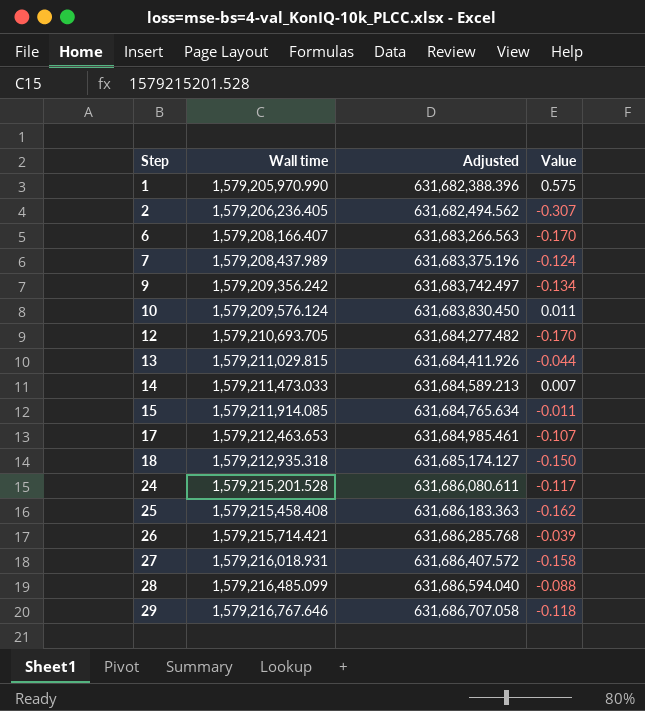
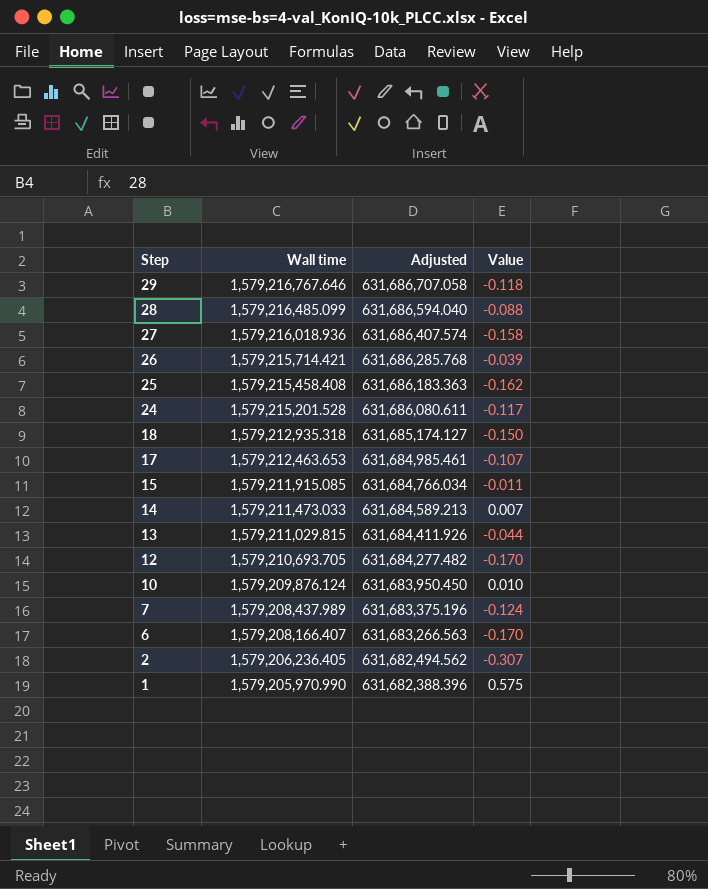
row order: Step ascending -> Step descending
row 9: 1,579,209,356.242 | 631,683,742.497 | -0.134 -> none
27 | Wall time: 1,579,216,018.931 -> 1,579,216,018.936
27 | Adjusted: 631,686,407.572 -> 631,686,407.574
15 | Wall time: 1,579,211,914.085 -> 1,579,211,915.085
15 | Adjusted: 631,684,765.634 -> 631,684,766.034
10 | Wall time: 1,579,209,576.124 -> 1,579,209,876.124
10 | Adjusted: 631,683,830.450 -> 631,683,950.450
10 | Value: 0.011 -> 0.010

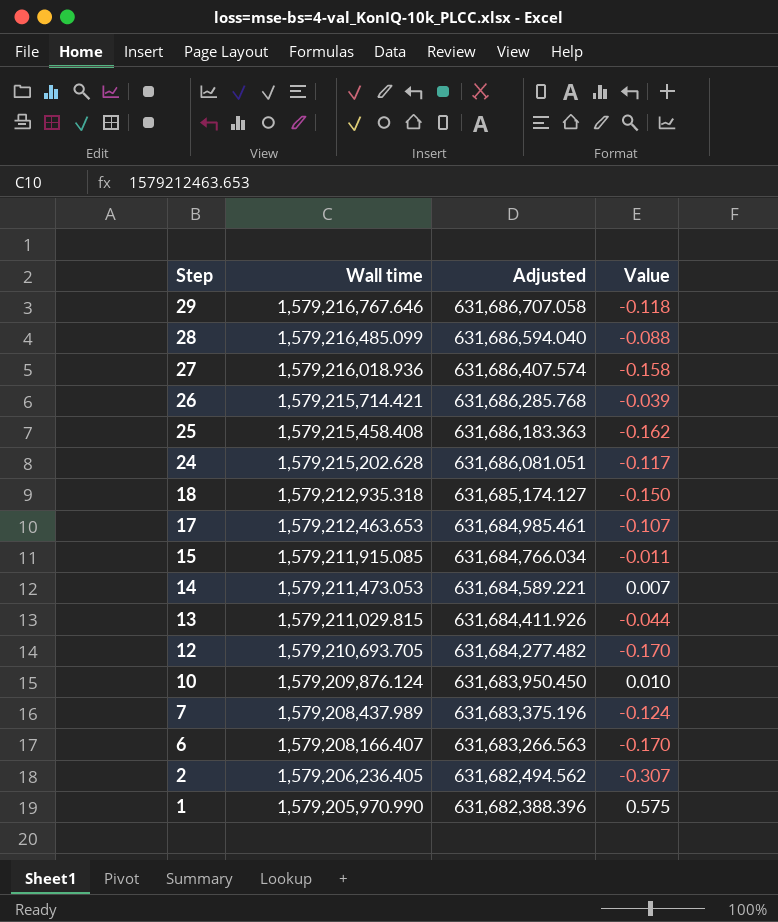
24 | Wall time: 1,579,215,201.528 -> 1,579,215,202.628
24 | Adjusted: 631,686,080.611 -> 631,686,081.051
14 | Wall time: 1,579,211,473.033 -> 1,579,211,473.053
14 | Adjusted: 631,684,589.213 -> 631,684,589.221

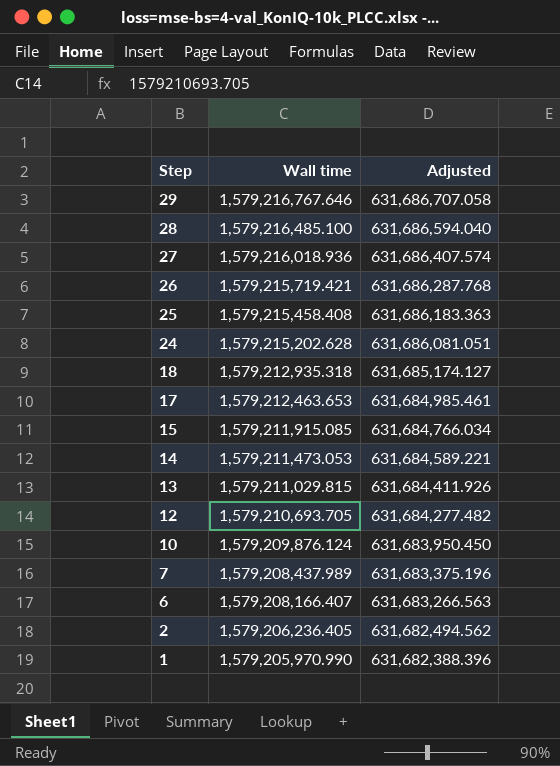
column Value | position: 4 -> none
28 | Wall time: 1,579,216,485.099 -> 1,579,216,485.100
26 | Wall time: 1,579,215,714.421 -> 1,579,215,719.421
26 | Adjusted: 631,686,285.768 -> 631,686,287.768

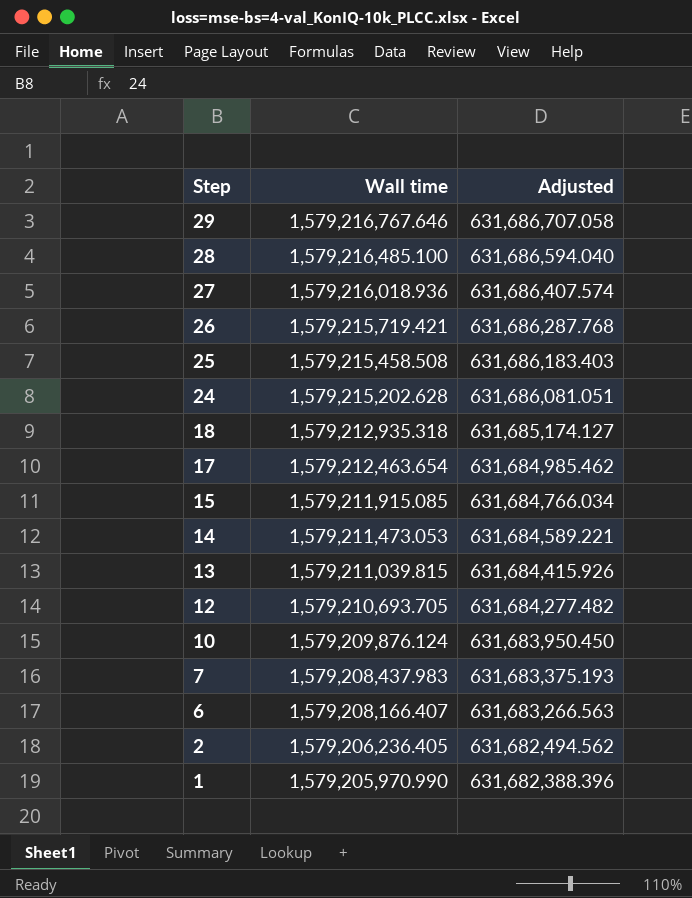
25 | Wall time: 1,579,215,458.408 -> 1,579,215,458.508
25 | Adjusted: 631,686,183.363 -> 631,686,183.403
17 | Wall time: 1,579,212,463.653 -> 1,579,212,463.654
17 | Adjusted: 631,684,985.461 -> 631,684,985.462
13 | Wall time: 1,579,211,029.815 -> 1,579,211,039.815
13 | Adjusted: 631,684,411.926 -> 631,684,415.926
7 | Wall time: 1,579,208,437.989 -> 1,579,208,437.983
7 | Adjusted: 631,683,375.196 -> 631,683,375.193

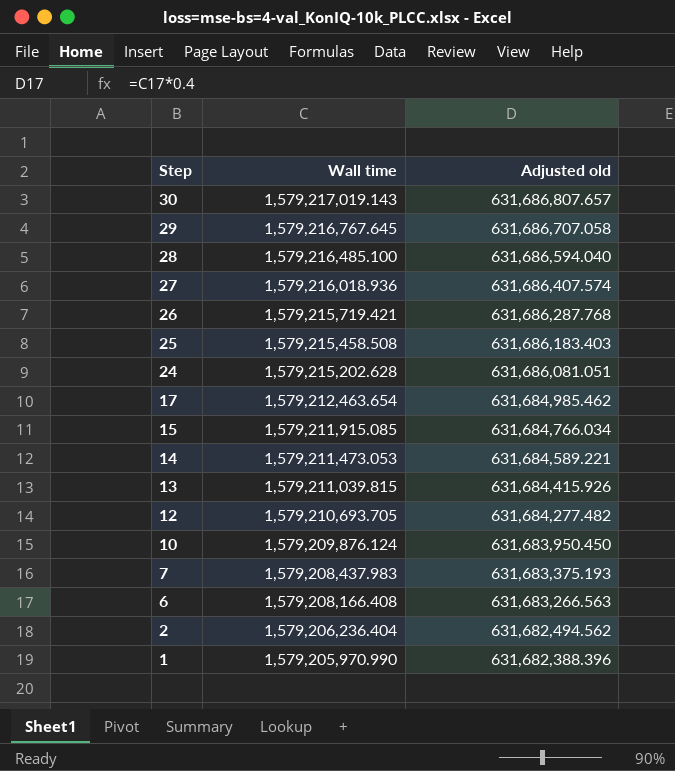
column name: Adjusted -> Adjusted old
row 18: 1,579,212,935.318 | 631,685,174.127 -> none
row 30: none -> 1,579,217,019.143 | 631,686,807.657
29 | Wall time: 1,579,216,767.646 -> 1,579,216,767.645
6 | Wall time: 1,579,208,166.407 -> 1,579,208,166.408
2 | Wall time: 1,579,206,236.405 -> 1,579,206,236.404

